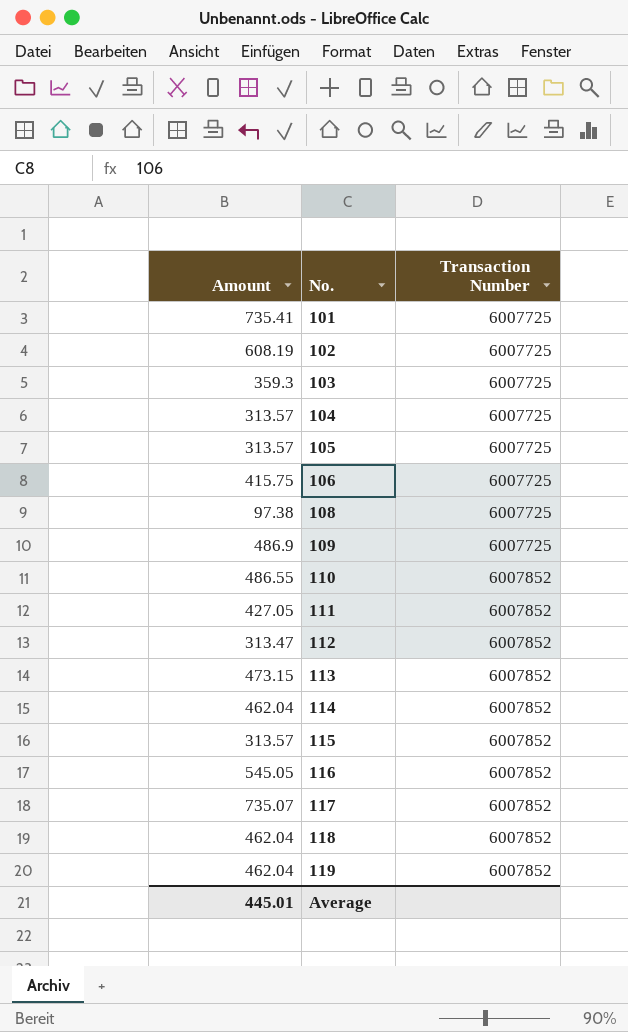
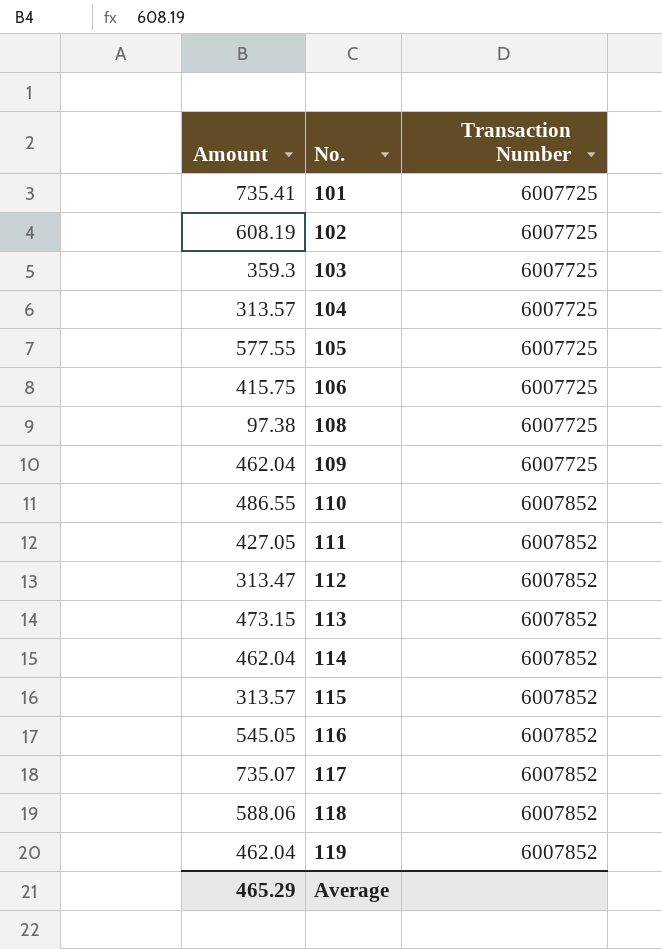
105 | Amount: 313.57 -> 577.55
109 | Amount: 486.9 -> 462.04
118 | Amount: 462.04 -> 588.06
Average | Amount: 445.01 -> 465.29

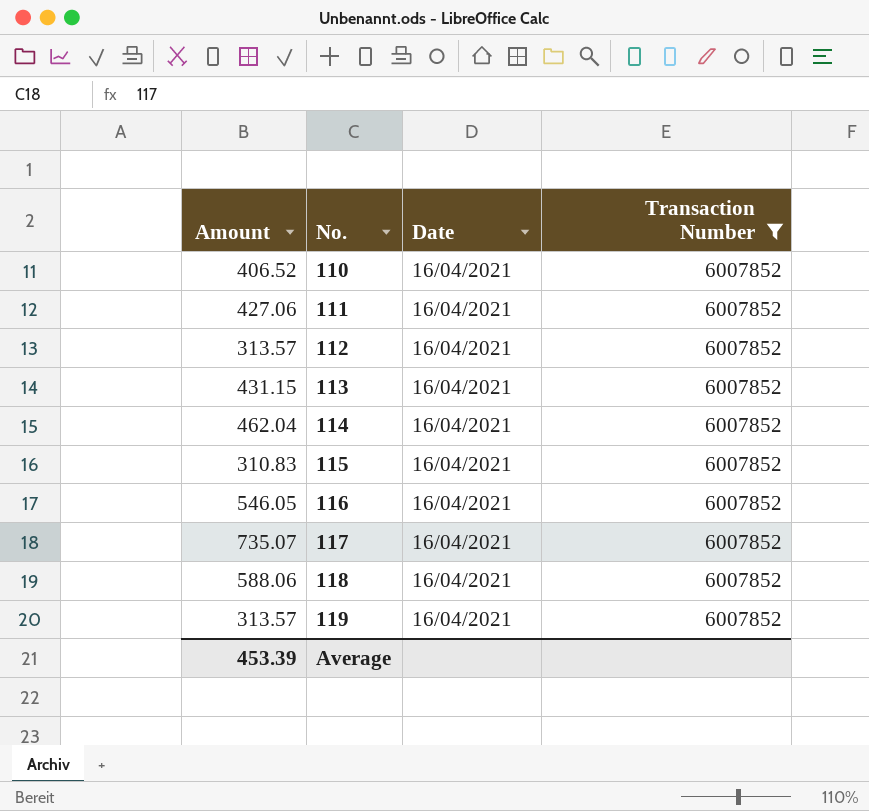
filter: none -> Transaction Number = 6007852
column Date | position: none -> 3
110 | Amount: 486.55 -> 406.52
111 | Amount: 427.05 -> 427.06
112 | Amount: 313.47 -> 313.57
113 | Amount: 473.15 -> 431.15
115 | Amount: 313.57 -> 310.83
116 | Amount: 545.05 -> 546.05
119 | Amount: 462.04 -> 313.57
Average | Amount: 465.29 -> 453.39

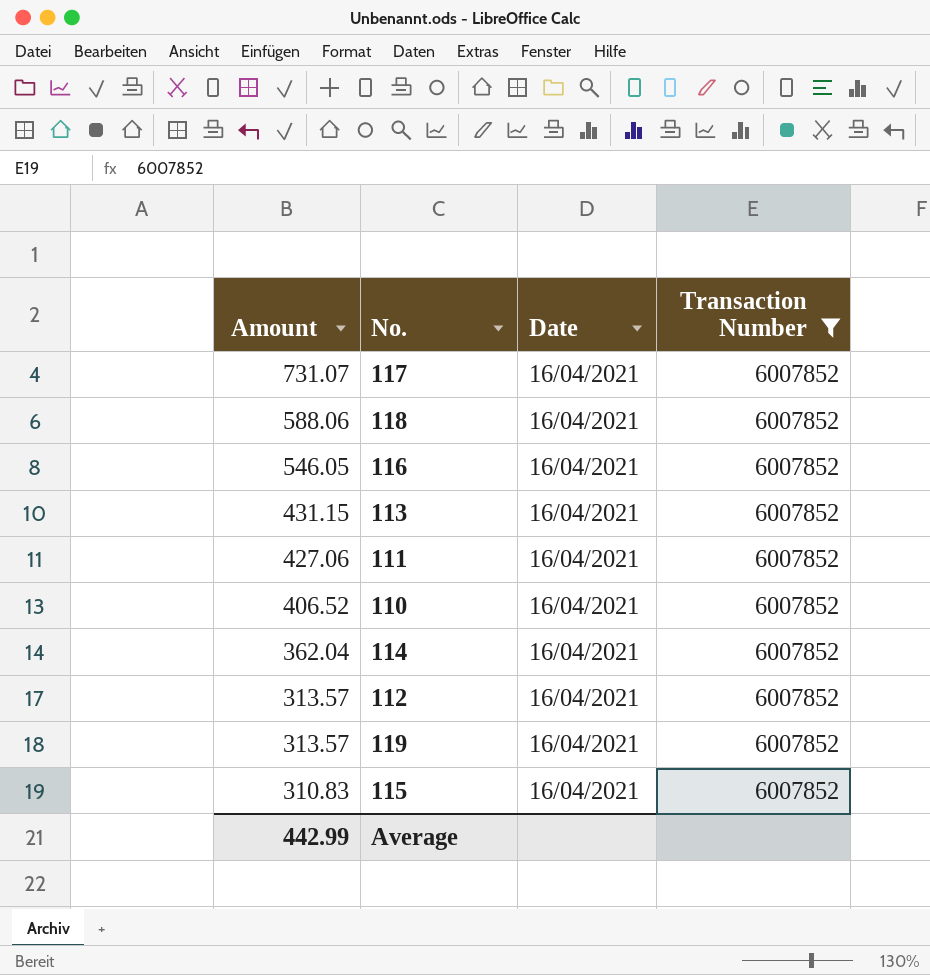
row order: No. ascending -> Amount descending
117 | Amount: 735.07 -> 731.07
114 | Amount: 462.04 -> 362.04
Average | Amount: 453.39 -> 442.99

